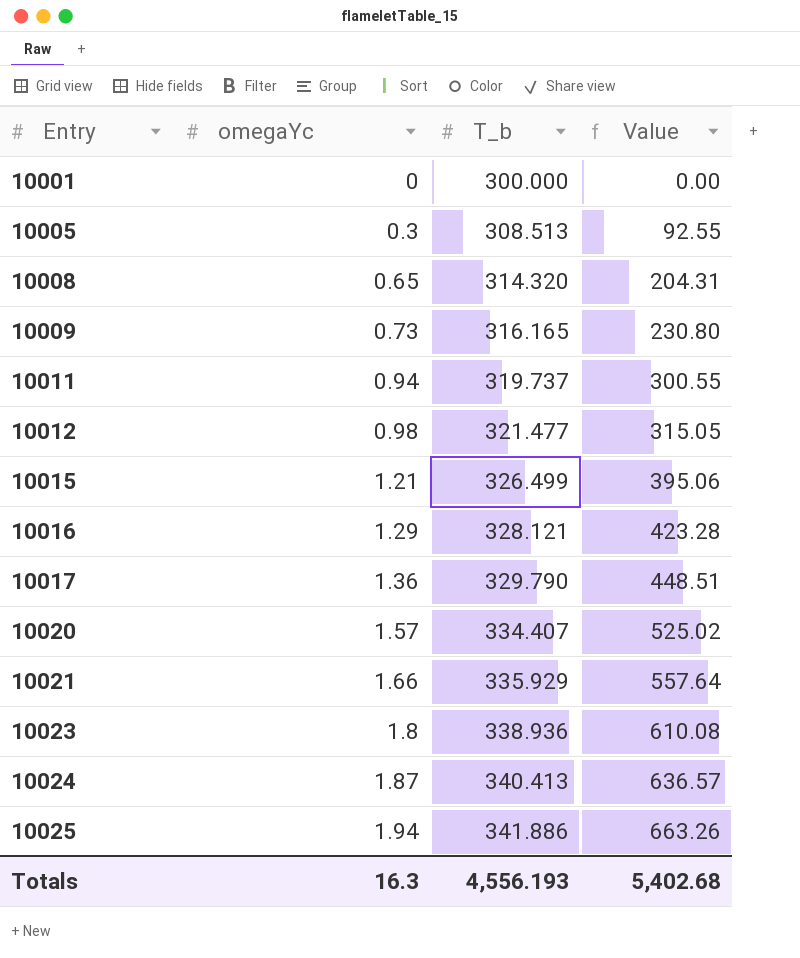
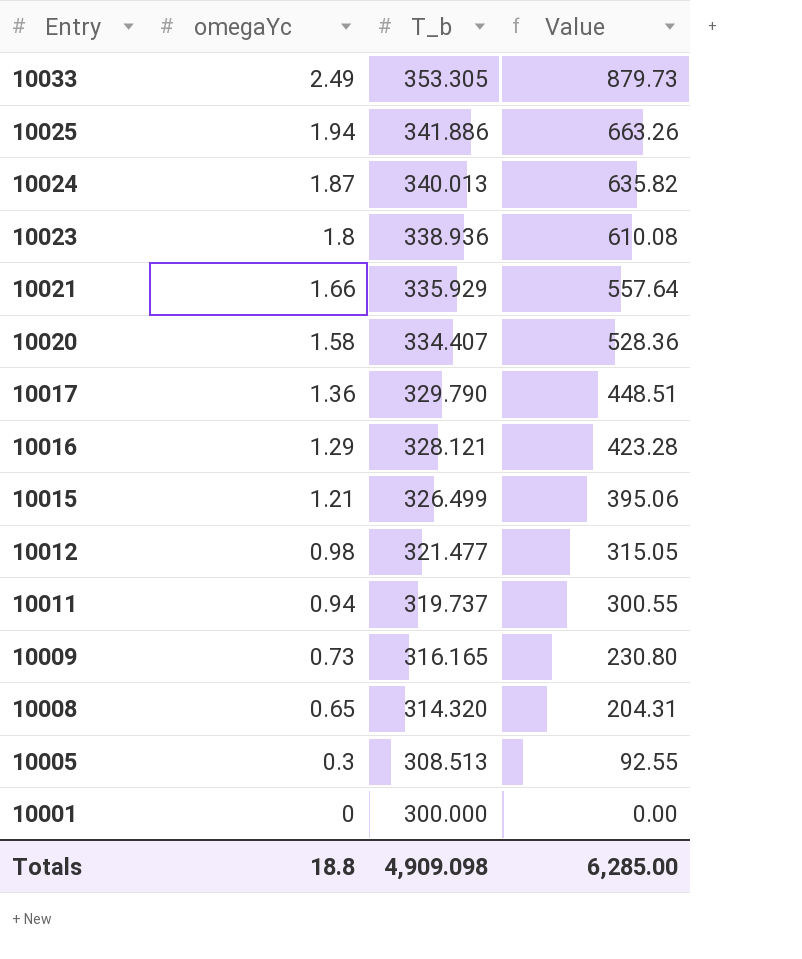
row order: Entry ascending -> Entry descending
row 10033: none -> 2.49 | 353.305 | 879.73
10024 | T_b: 340.413 -> 340.013
10024 | Value: 636.57 -> 635.82
10020 | omegaYc: 1.57 -> 1.58
10020 | Value: 525.02 -> 528.36
Totals | omegaYc: 16.3 -> 18.8
Totals | T_b: 4,556.193 -> 4,909.098
Totals | Value: 5,402.68 -> 6,285.00

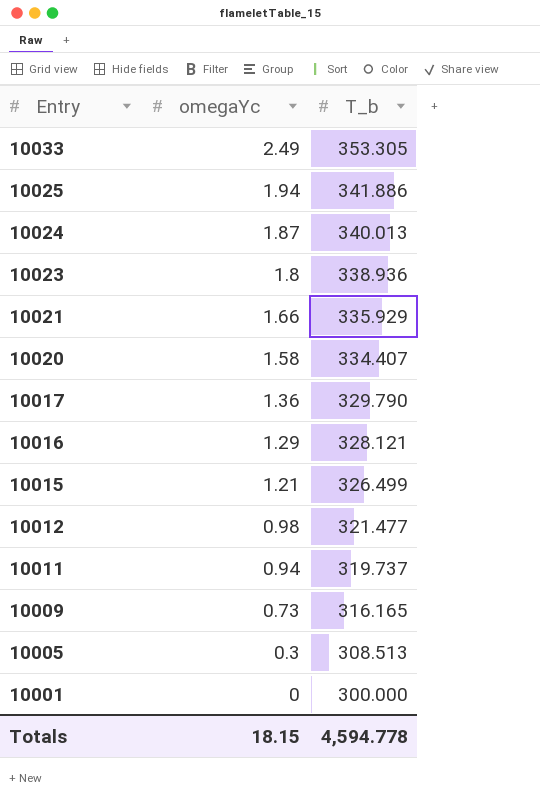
column Value | formula: [omegaYc] * [T_b] -> none
row 10008: 0.65 | 314.320 | 204.31 -> none
Totals | omegaYc: 18.8 -> 18.15
Totals | T_b: 4,909.098 -> 4,594.778

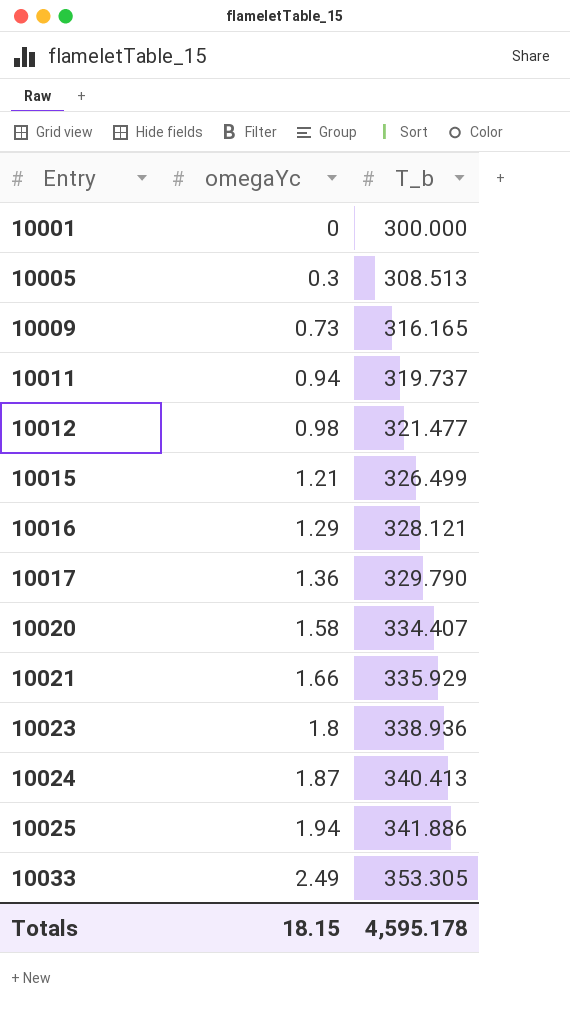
row order: Entry descending -> Entry ascending
10024 | T_b: 340.013 -> 340.413
Totals | T_b: 4,594.778 -> 4,595.178

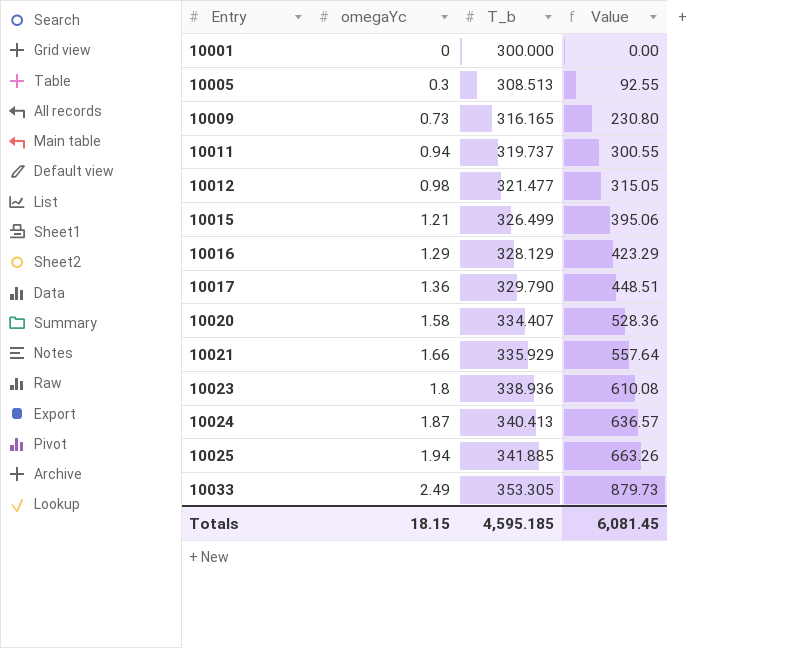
column Value | formula: none -> [omegaYc] * [T_b]
10016 | T_b: 328.121 -> 328.129
10025 | T_b: 341.886 -> 341.885
Totals | T_b: 4,595.178 -> 4,595.185

